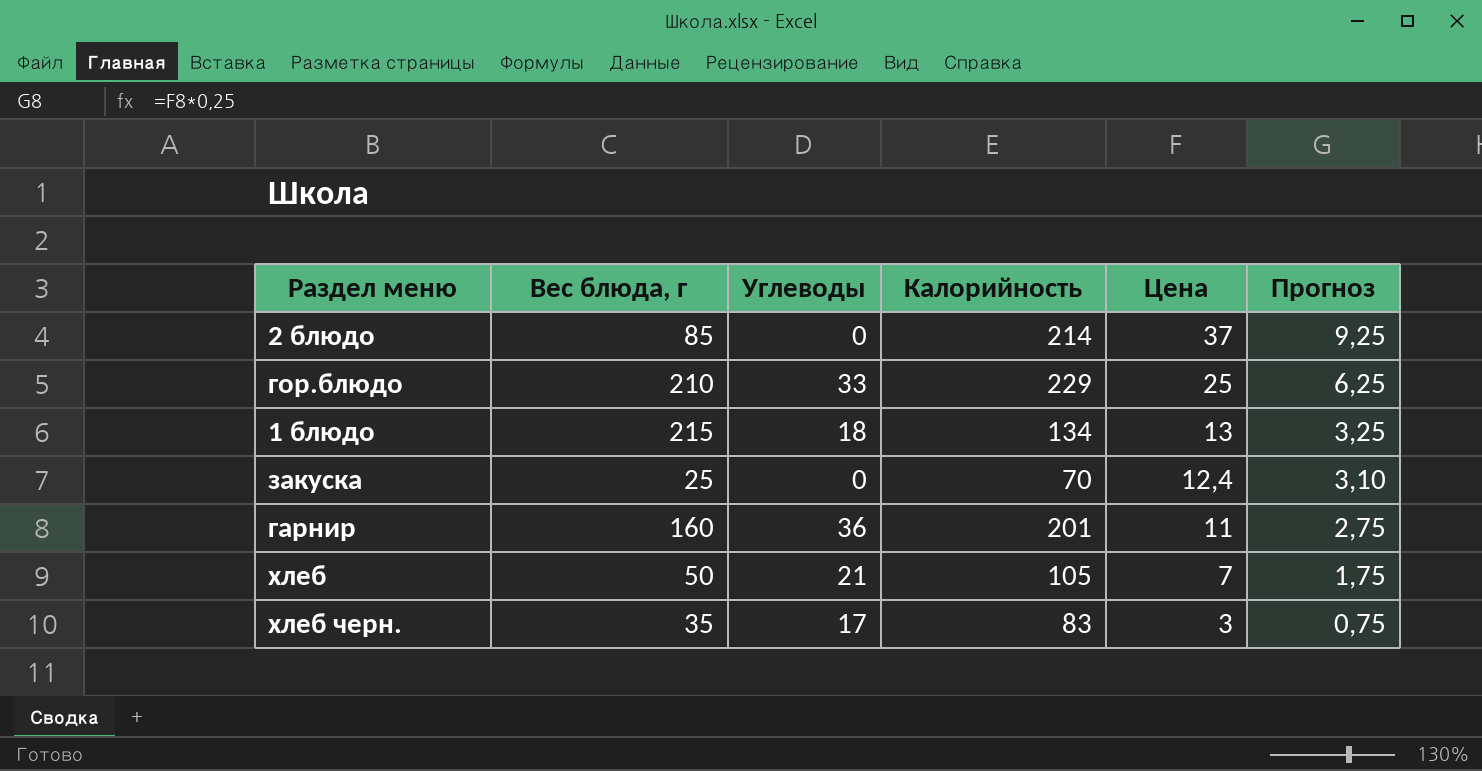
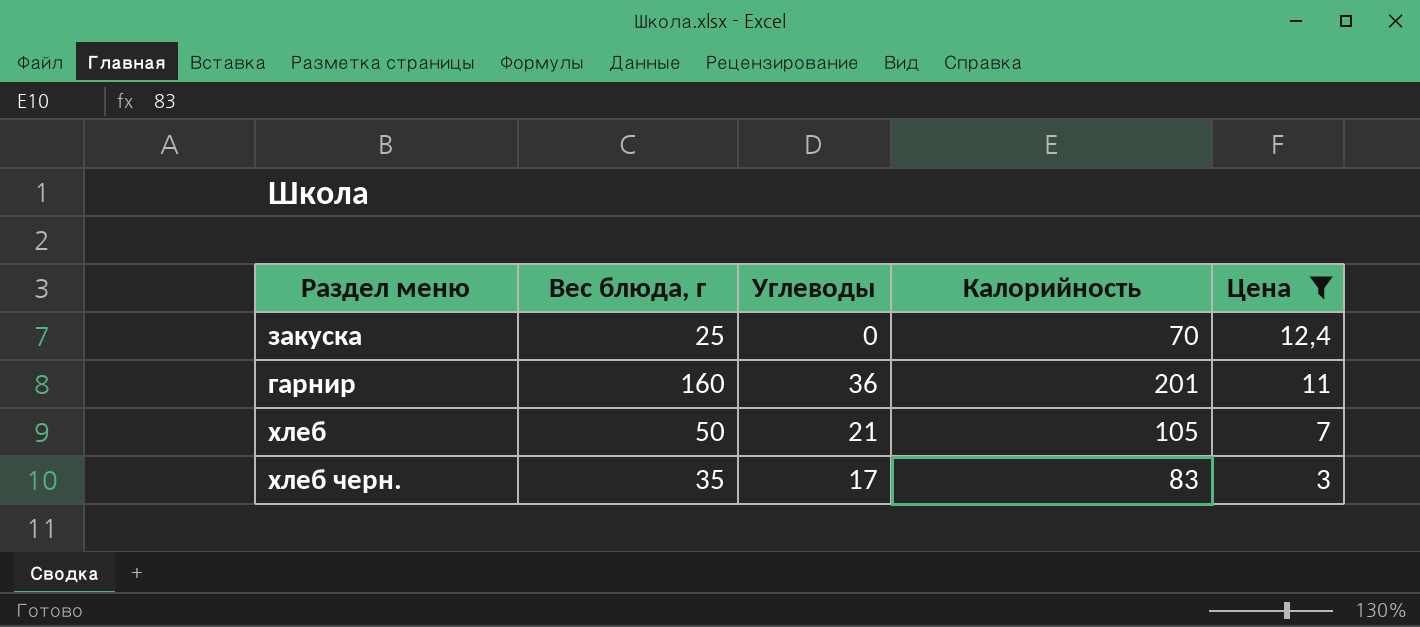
filter: none -> Цена <= 12,4
column Прогноз | formula: [Цена] * 0,25 -> none

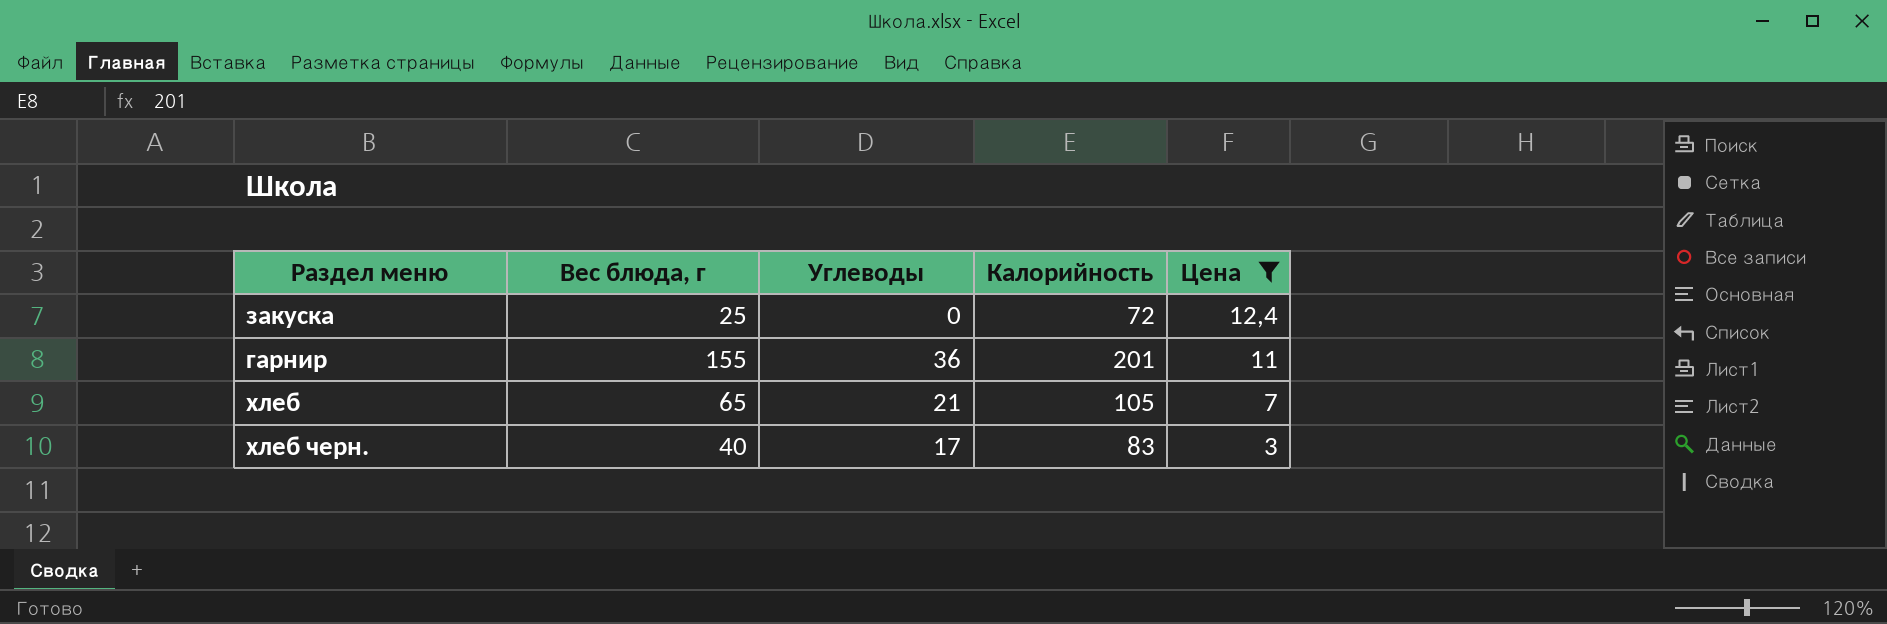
закуска | Калорийность: 70 -> 72
гарнир | Вес блюда, г: 160 -> 155
хлеб | Вес блюда, г: 50 -> 65
хлеб черн. | Вес блюда, г: 35 -> 40

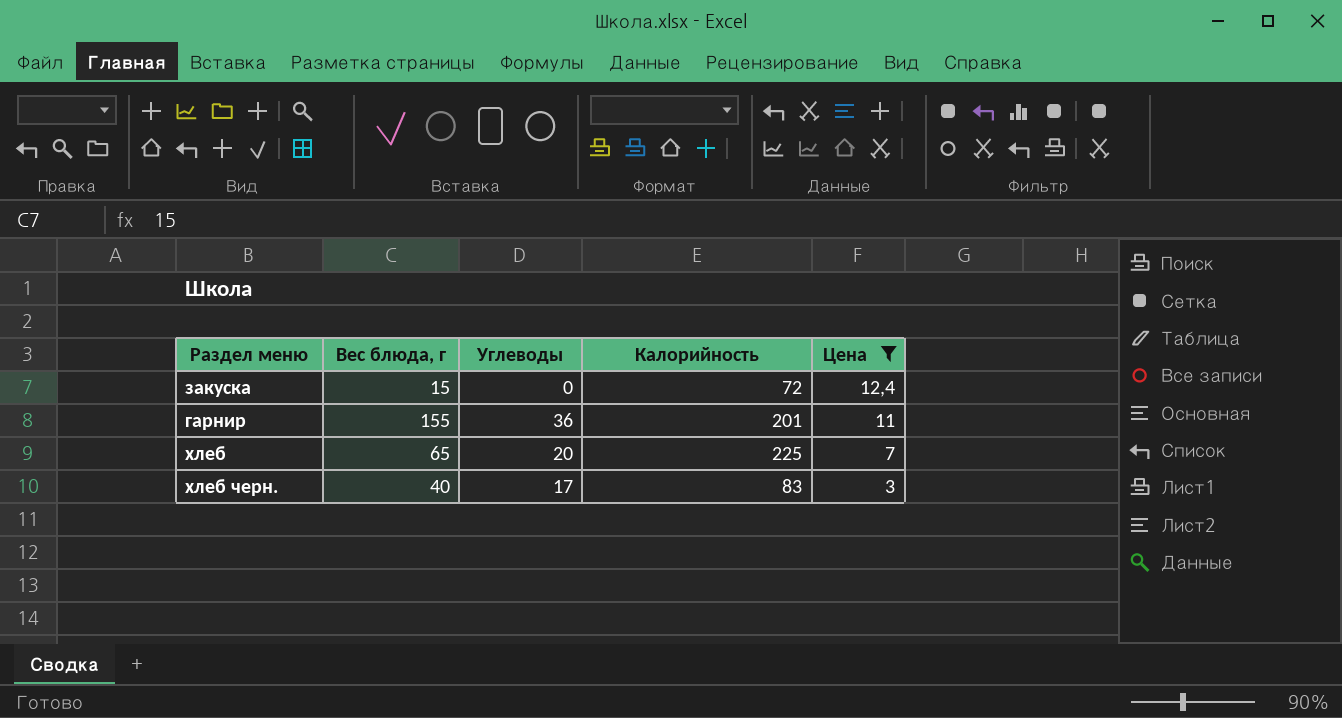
закуска | Вес блюда, г: 25 -> 15
хлеб | Углеводы: 21 -> 20
хлеб | Калорийность: 105 -> 225

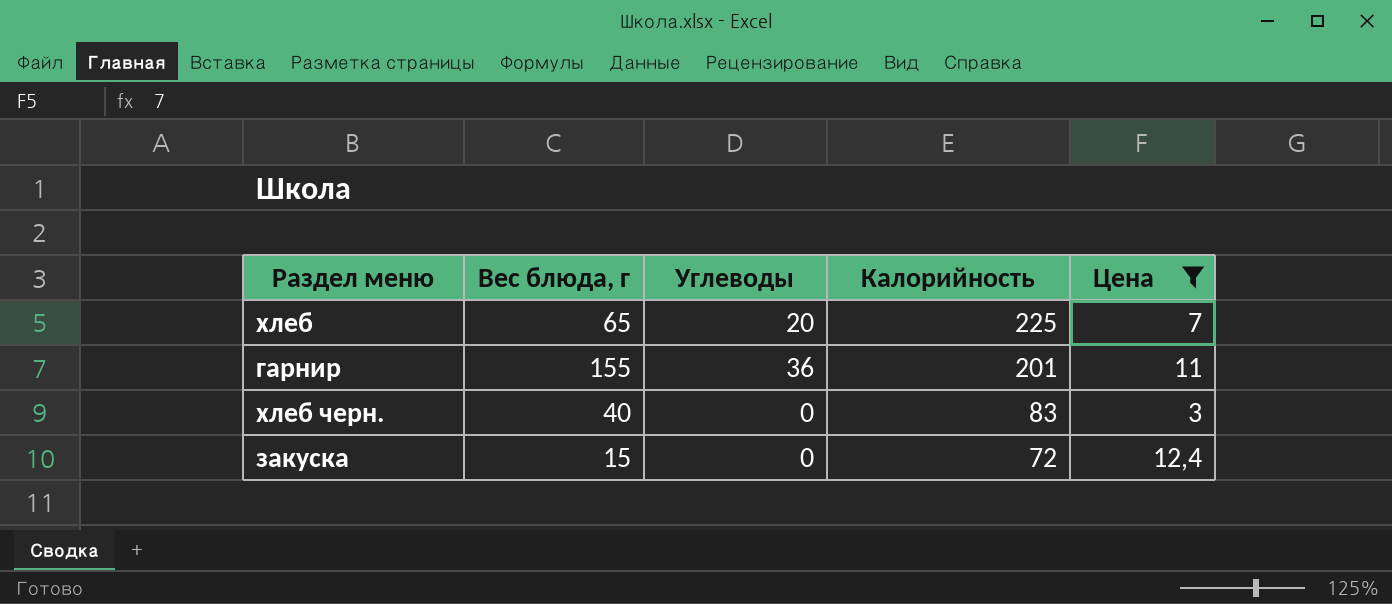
row order: Цена descending -> Калорийность descending
хлеб черн. | Углеводы: 17 -> 0

